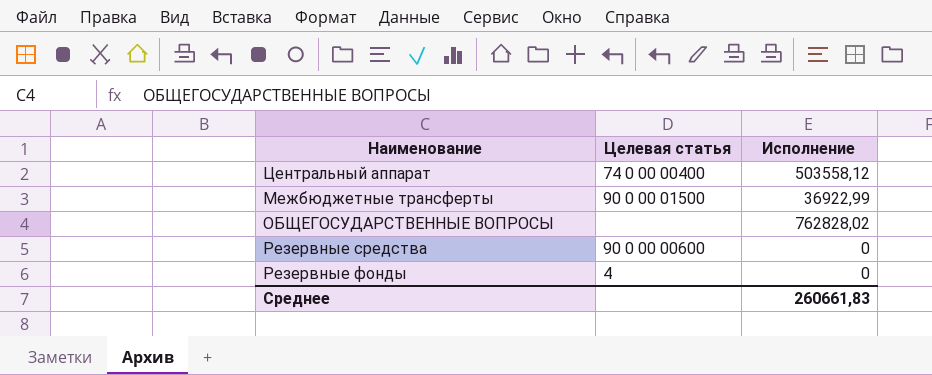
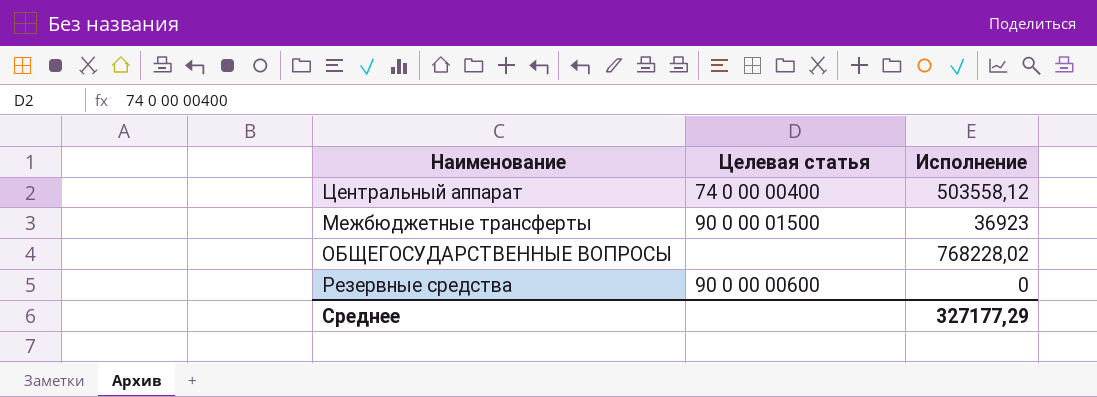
row Резервные фонды: 4 | 0 -> none
Межбюджетные трансферты | Исполнение: 36922,99 -> 36923
ОБЩЕГОСУДАРСТВЕННЫЕ ВОПРОСЫ | Исполнение: 762828,02 -> 768228,02
Среднее | Исполнение: 260661,83 -> 327177,29

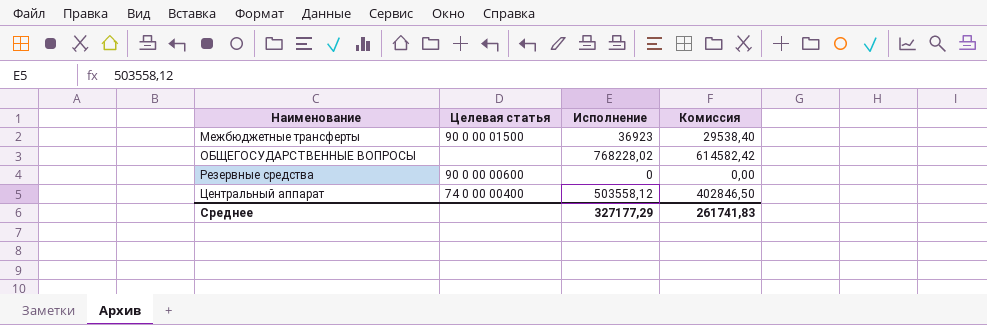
row order: none -> Наименование ascending
column Комиссия | formula: none -> [Исполнение] * 0,8

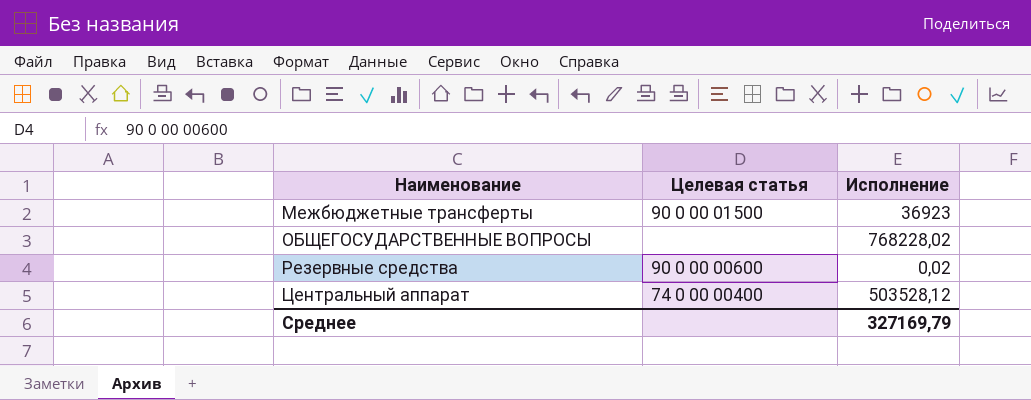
column Комиссия | formula: [Исполнение] * 0,8 -> none
Резервные средства | Исполнение: 0 -> 0,02
Центральный аппарат | Исполнение: 503558,12 -> 503528,12
Среднее | Исполнение: 327177,29 -> 327169,79

